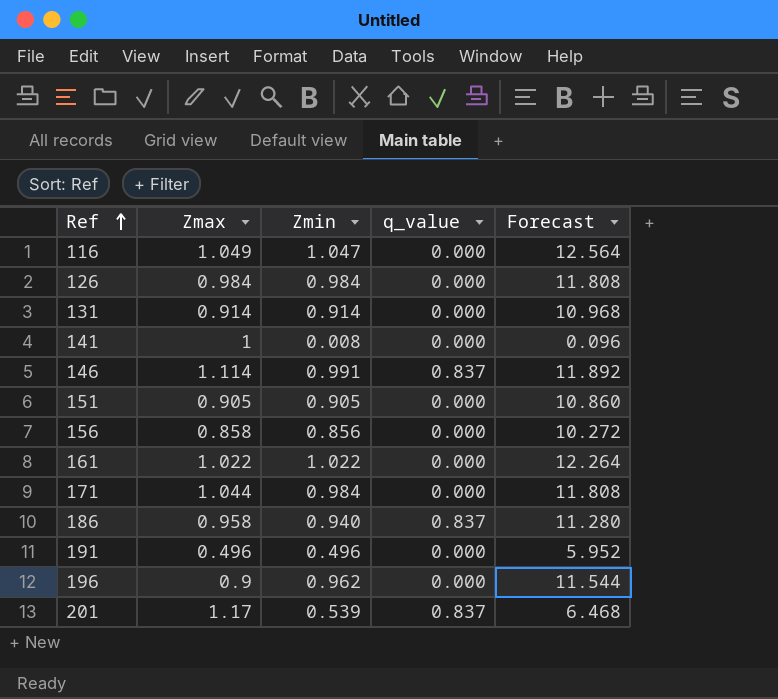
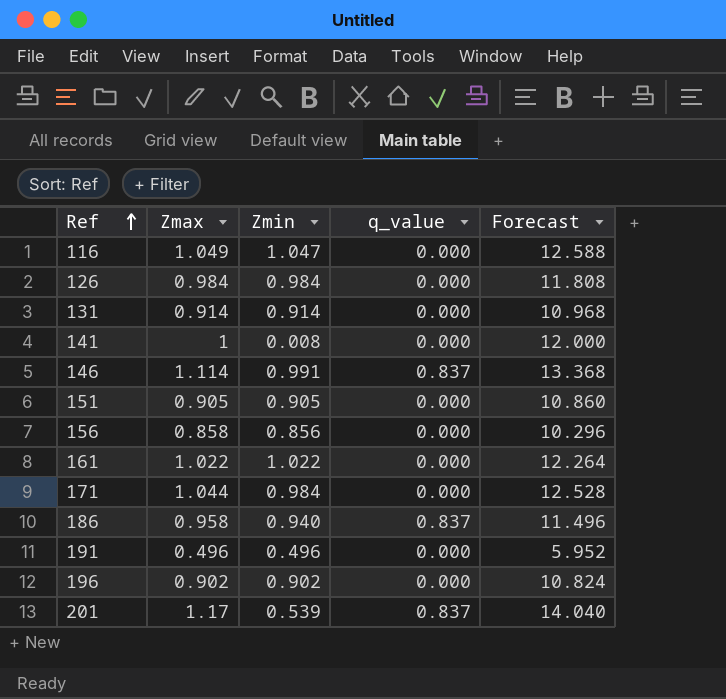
column Forecast | formula: [Zmin] * 12 -> [Zmax] * 12
196 | Zmax: 0.9 -> 0.902
196 | Zmin: 0.962 -> 0.902

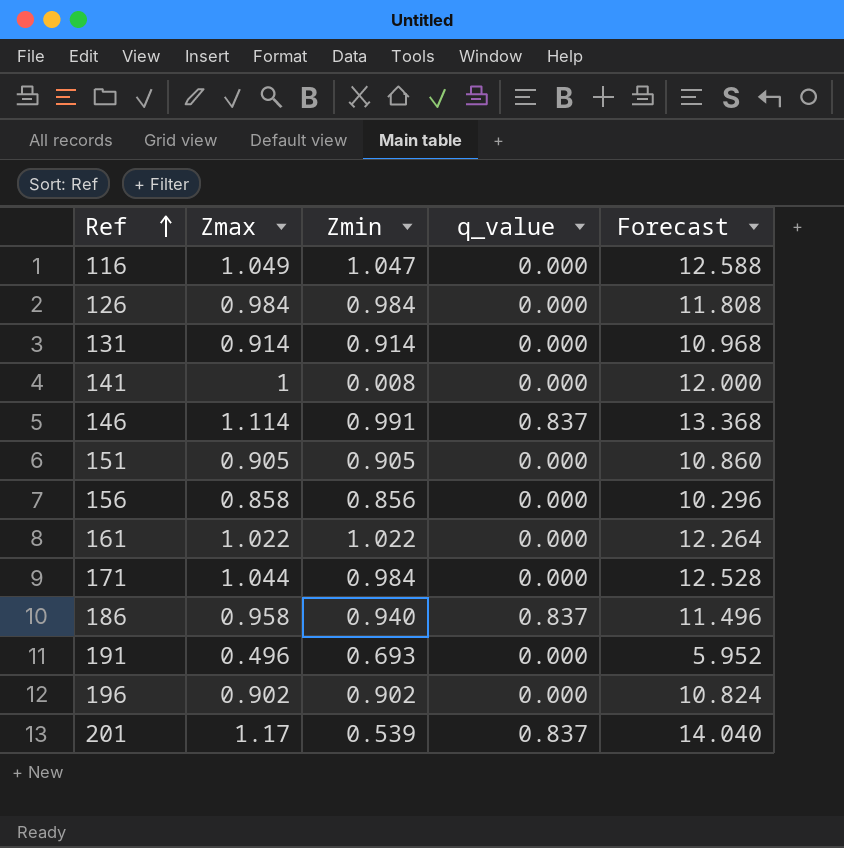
191 | Zmin: 0.496 -> 0.693

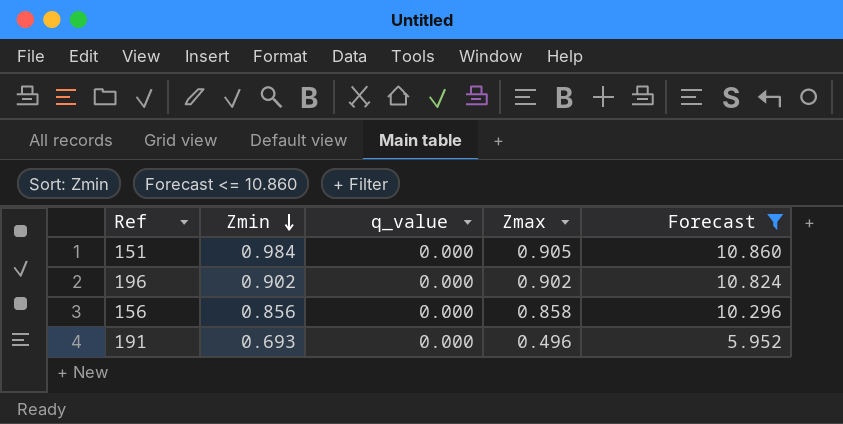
filter: none -> Forecast <= 10.860
row order: Ref ascending -> Zmin descending
column Zmax | position: 2 -> 4
151 | Zmin: 0.905 -> 0.984

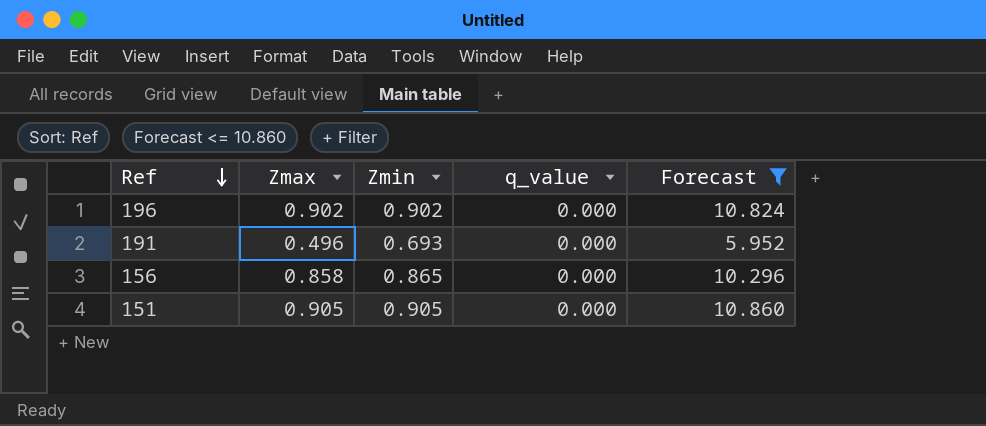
row order: Zmin descending -> Ref descending
column Zmax | position: 4 -> 2
156 | Zmin: 0.856 -> 0.865
151 | Zmin: 0.984 -> 0.905

